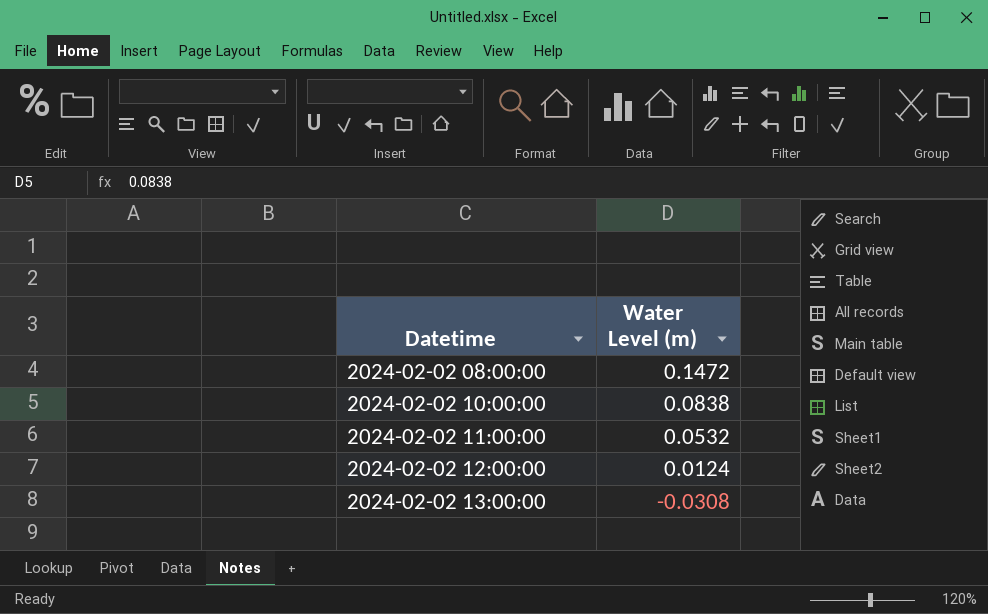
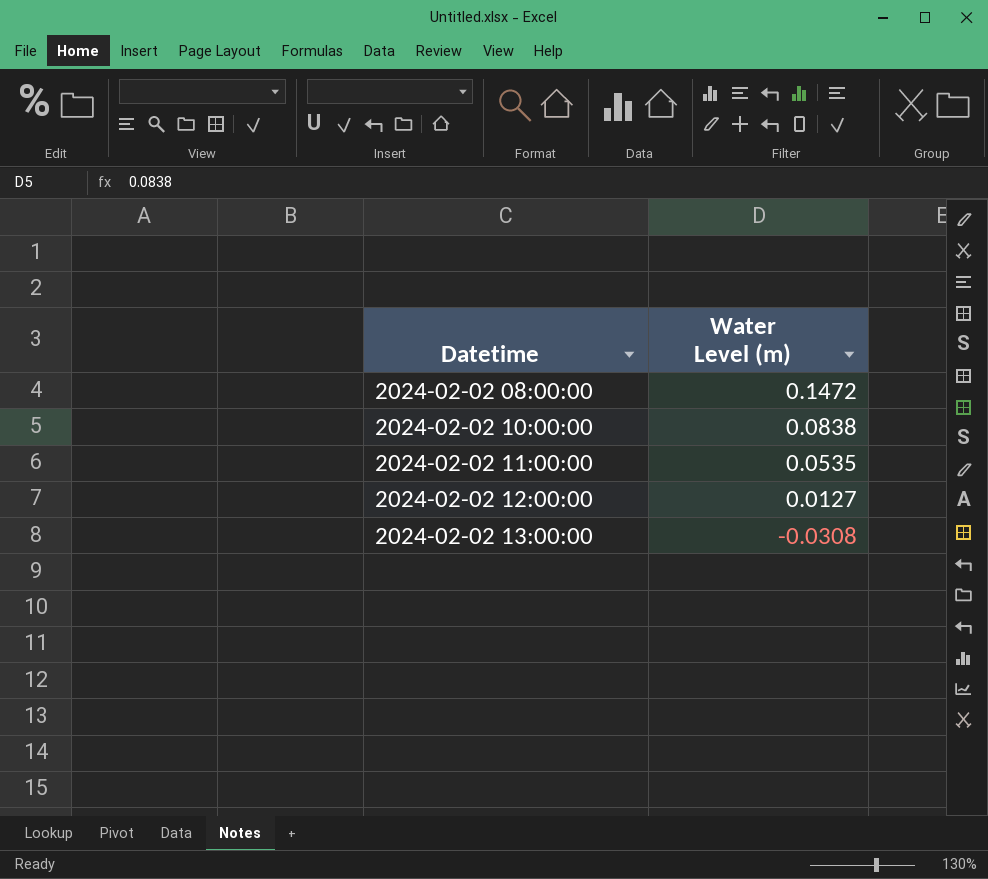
2024-02-02 11:00:00 | Water Level (m): 0.0532 -> 0.0535
2024-02-02 12:00:00 | Water Level (m): 0.0124 -> 0.0127

